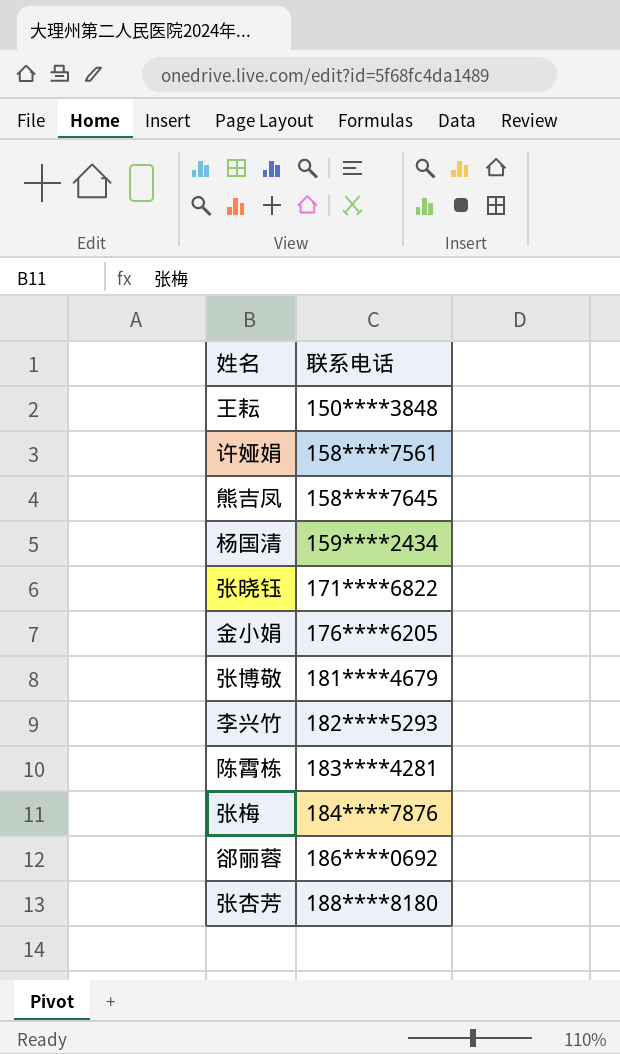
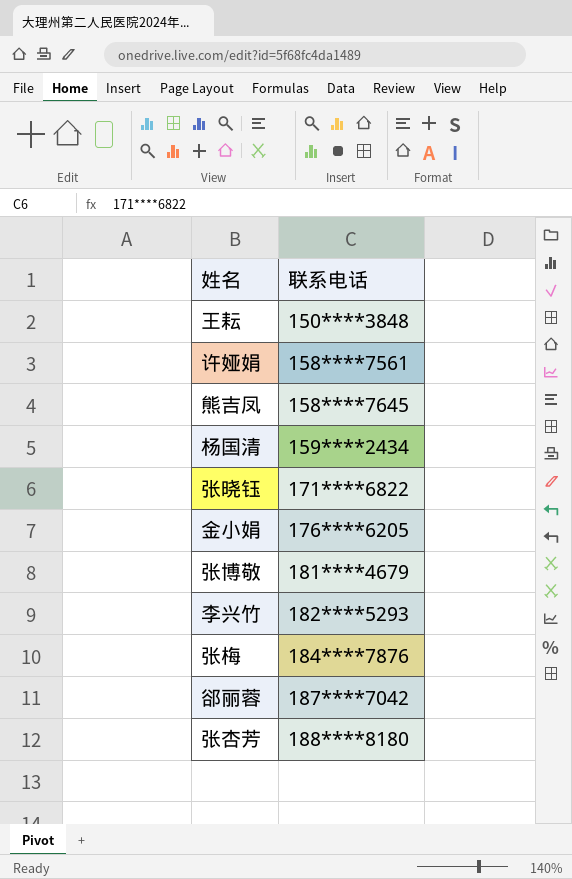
row 陈霄栋: 183****4281 -> none
郤丽蓉 | 联系电话: 186****0692 -> 187****7042

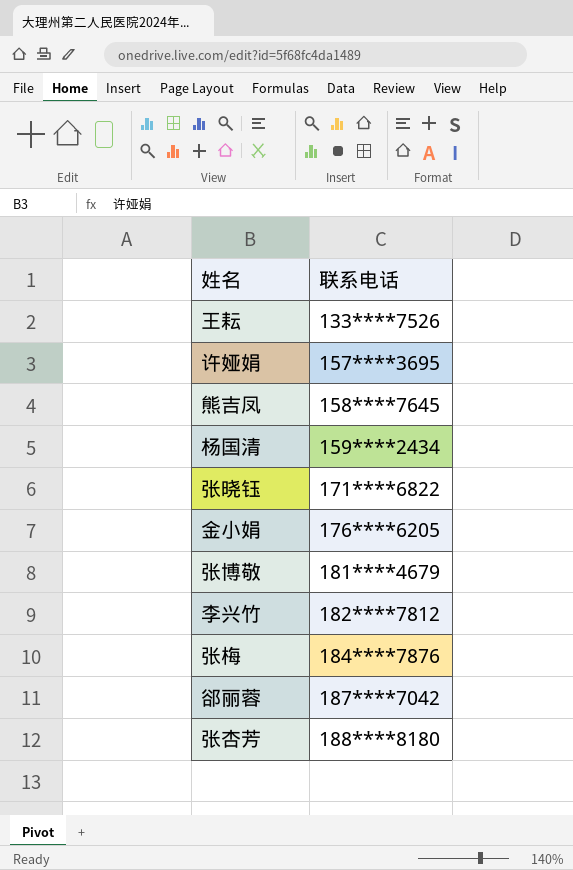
王耘 | 联系电话: 150****3848 -> 133****7526
许娅娟 | 联系电话: 158****7561 -> 157****3695
李兴竹 | 联系电话: 182****5293 -> 182****7812

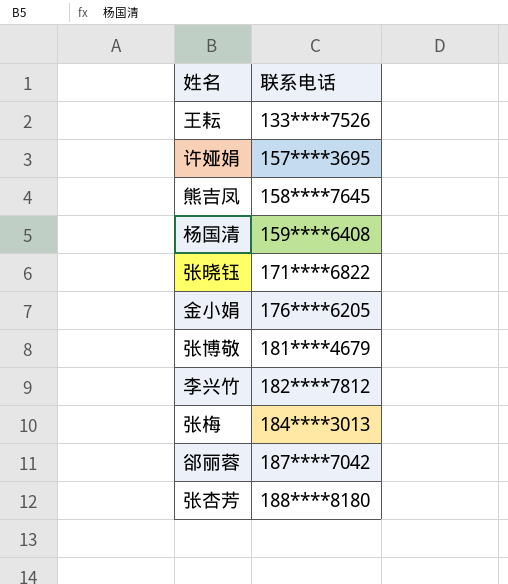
杨国清 | 联系电话: 159****2434 -> 159****6408
张梅 | 联系电话: 184****7876 -> 184****3013

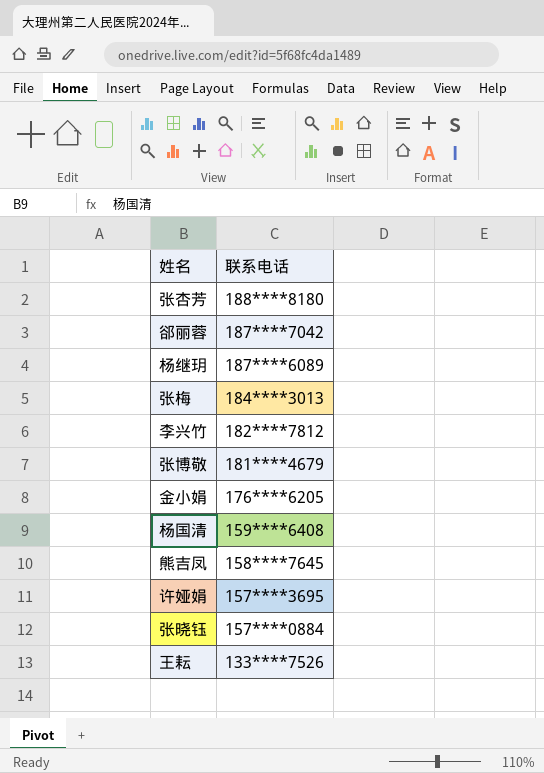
row order: 联系电话 ascending -> 联系电话 descending
row 杨继玥: none -> 187****6089
张晓钰 | 联系电话: 171****6822 -> 157****0884

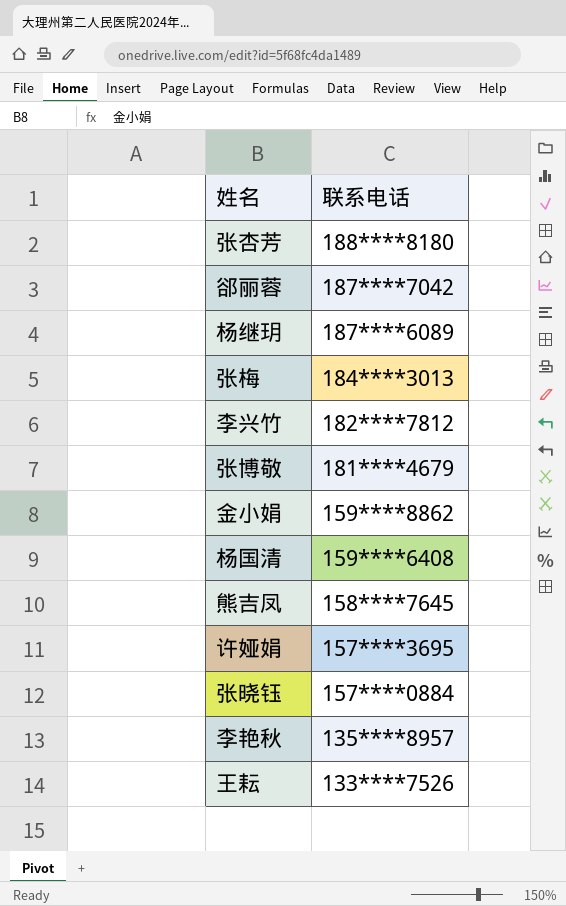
金小娟 | 联系电话: 176****6205 -> 159****8862
row 李艳秋: none -> 135****8957

